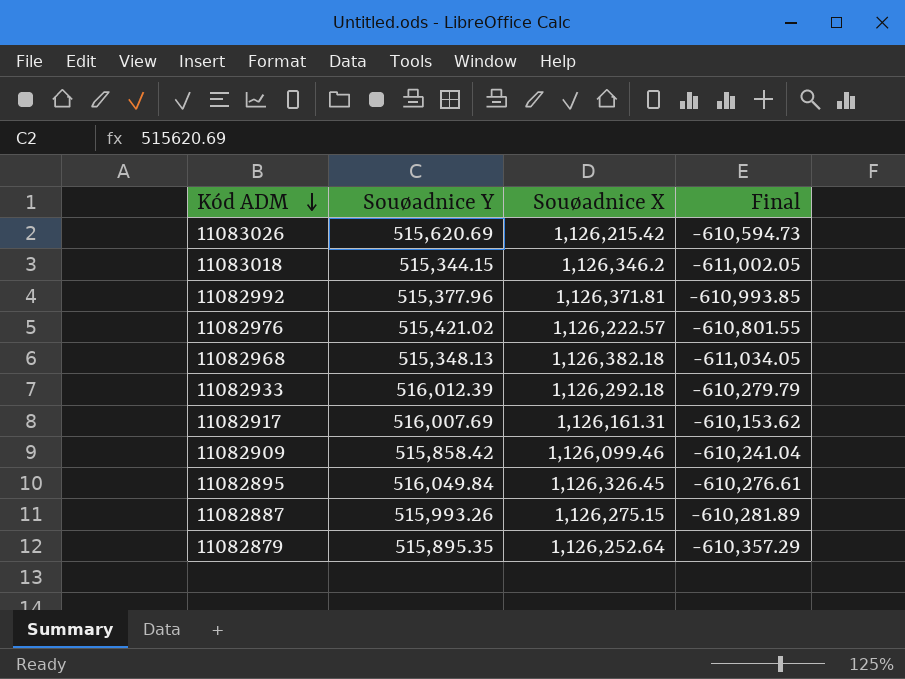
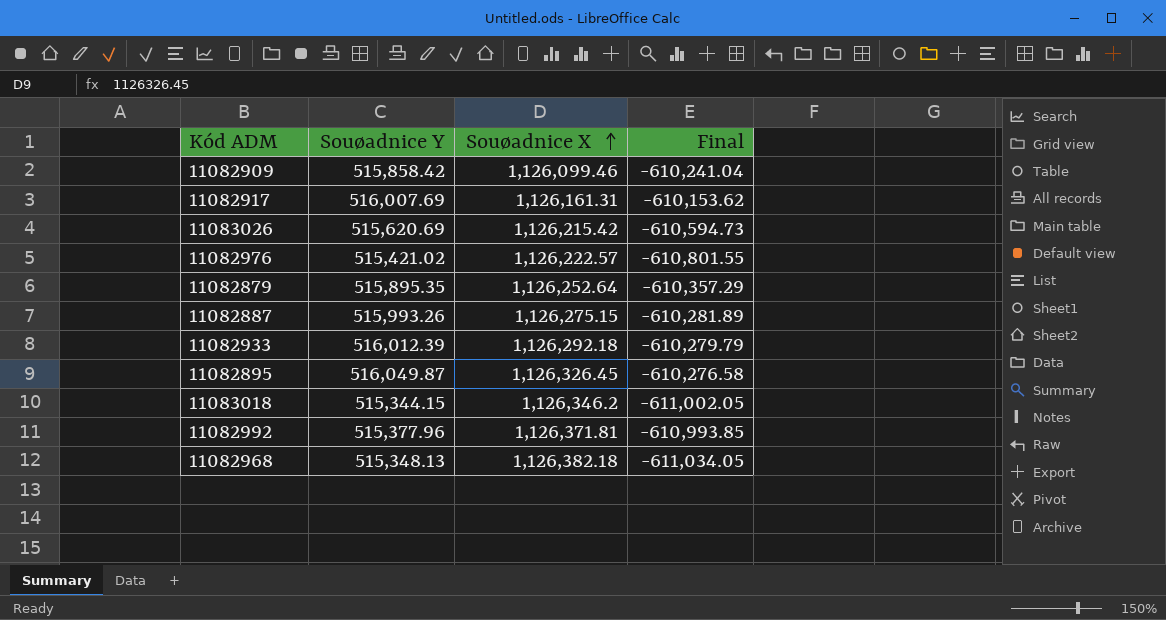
row order: Kód ADM descending -> Souøadnice X ascending
11082895 | Souøadnice Y: 516,049.84 -> 516,049.87
11082895 | Final: -610,276.61 -> -610,276.58

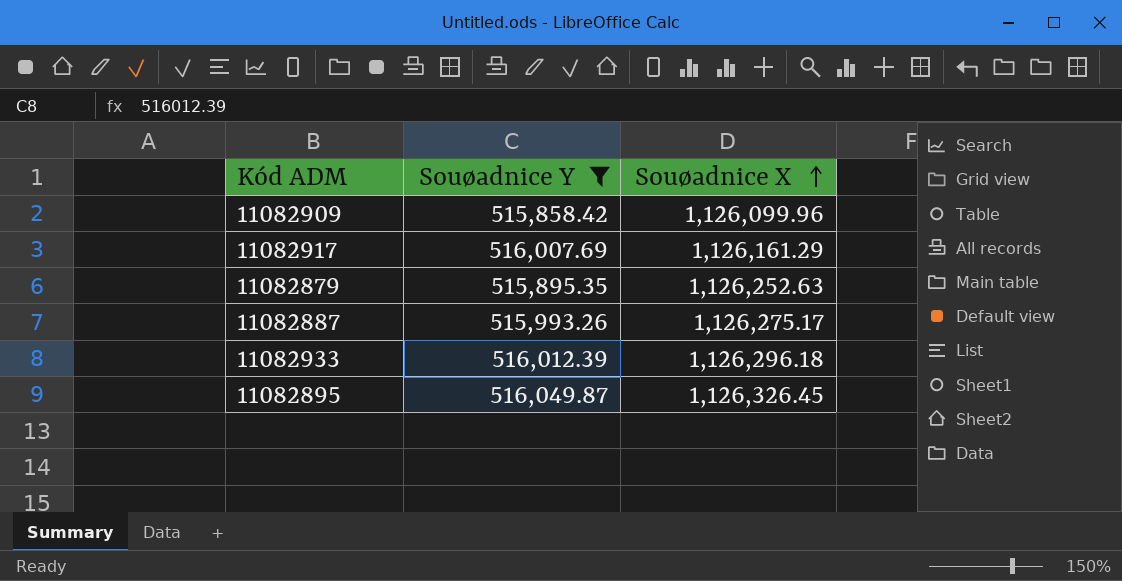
filter: none -> Souøadnice Y >= 515,858.42
column Final | formula: [Souøadnice Y] - [Souøadnice X] -> none
11082909 | Souøadnice X: 1,126,099.46 -> 1,126,099.96
11082917 | Souøadnice X: 1,126,161.31 -> 1,126,161.29
11082879 | Souøadnice X: 1,126,252.64 -> 1,126,252.63
11082887 | Souøadnice X: 1,126,275.15 -> 1,126,275.17
11082933 | Souøadnice X: 1,126,292.18 -> 1,126,296.18

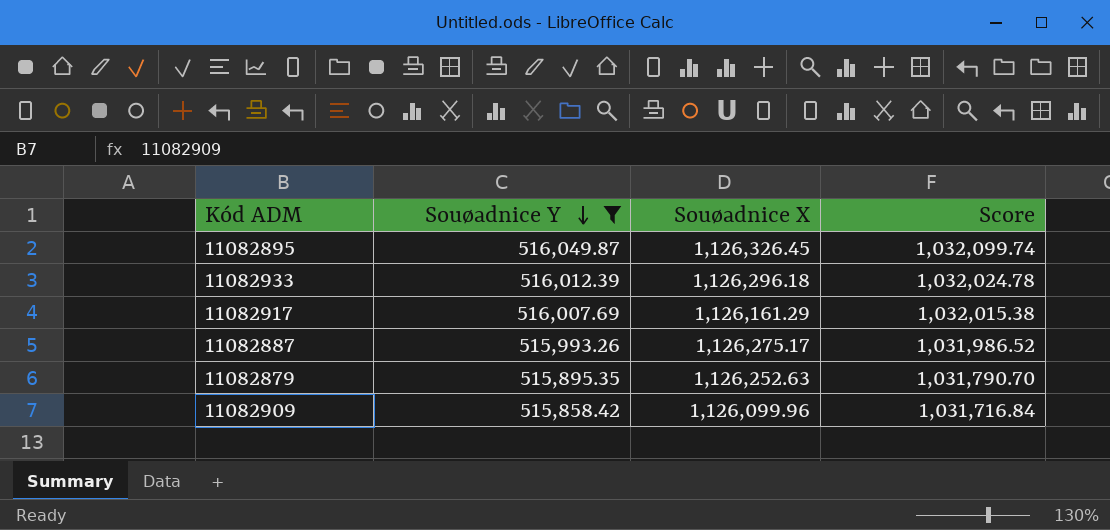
row order: Souøadnice X ascending -> Souøadnice Y descending
column Score | formula: none -> [Souøadnice Y] * 2

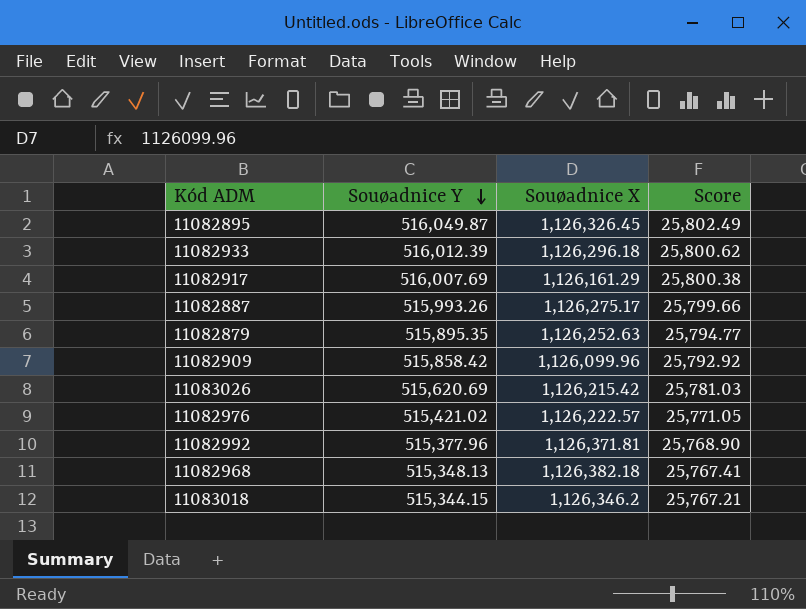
filter: Souøadnice Y >= 515,858.42 -> none
column Score | formula: [Souøadnice Y] * 2 -> [Souøadnice Y] * 0.05

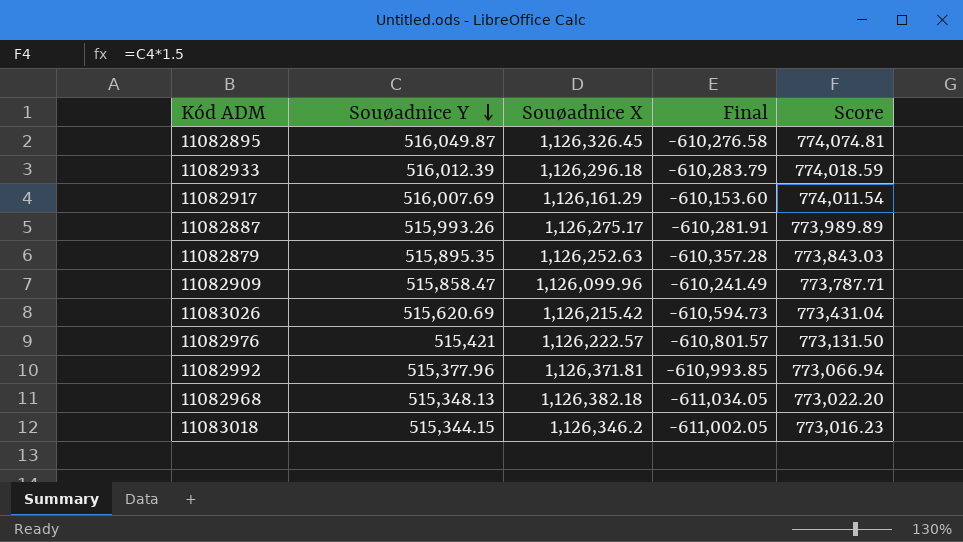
column Final | formula: none -> [Souøadnice Y] - [Souøadnice X]
column Score | formula: [Souøadnice Y] * 0.05 -> [Souøadnice Y] * 1.5
11082909 | Souøadnice Y: 515,858.42 -> 515,858.47
11082976 | Souøadnice Y: 515,421.02 -> 515,421

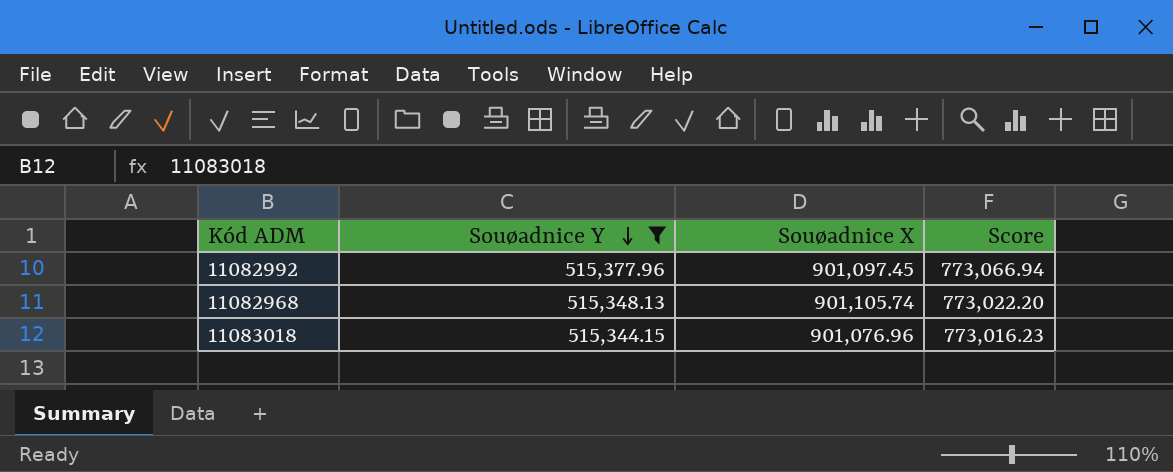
filter: none -> Souøadnice Y <= 515,377.96
column Final | formula: [Souøadnice Y] - [Souøadnice X] -> none
11082992 | Souøadnice X: 1,126,371.81 -> 901,097.45
11082968 | Souøadnice X: 1,126,382.18 -> 901,105.74
11083018 | Souøadnice X: 1,126,346.2 -> 901,076.96

